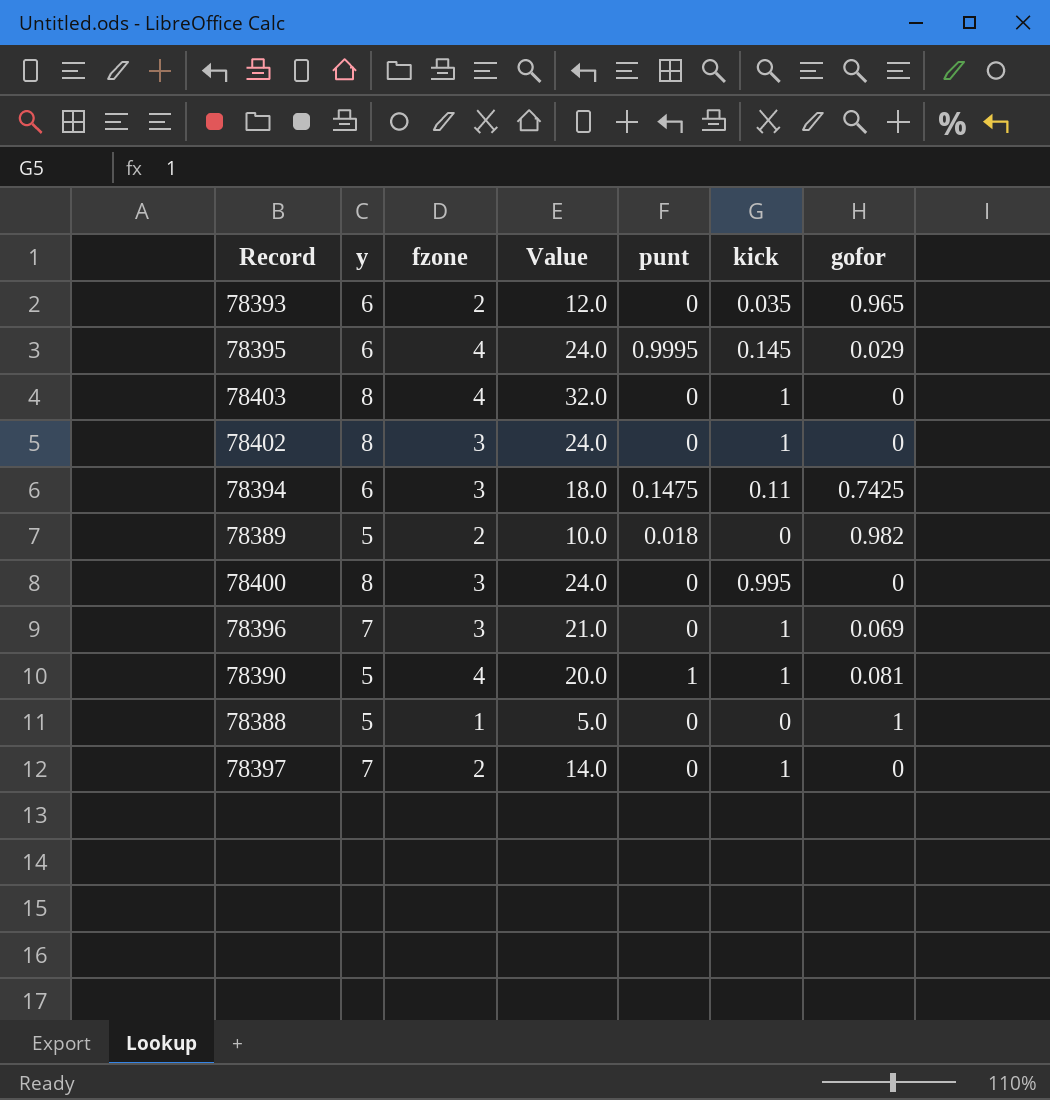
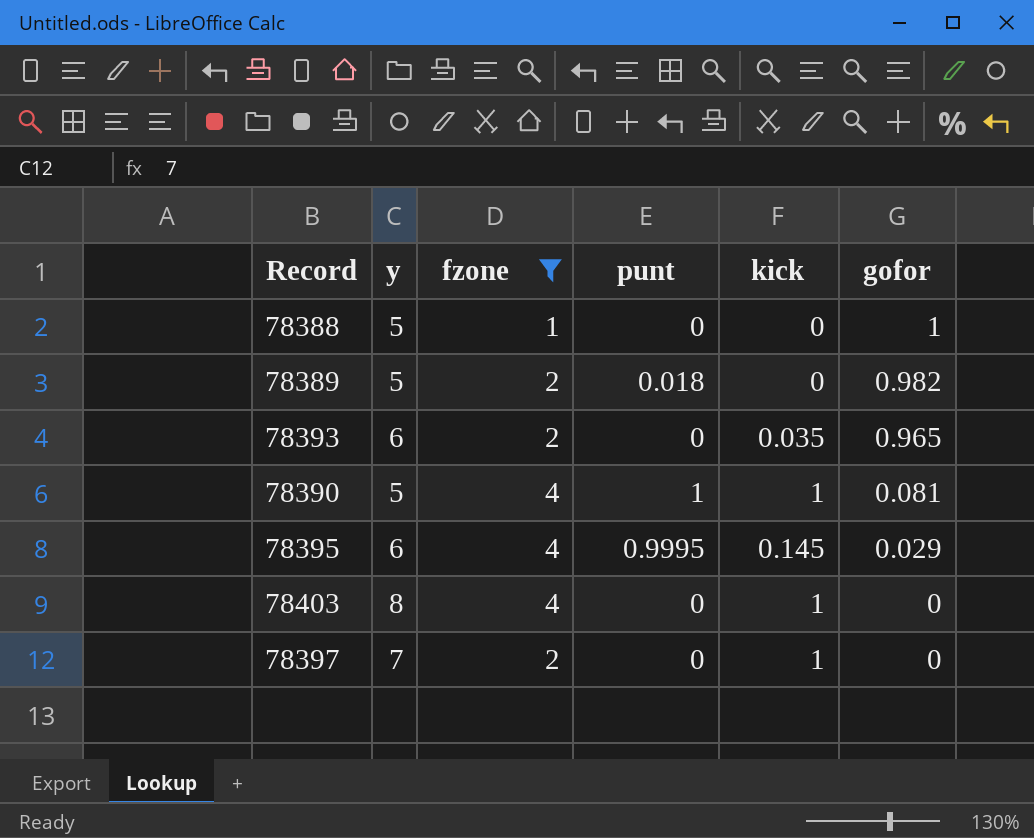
filter: none -> fzone != 3
row order: none -> gofor descending
column Value | formula: [y] * [fzone] -> none

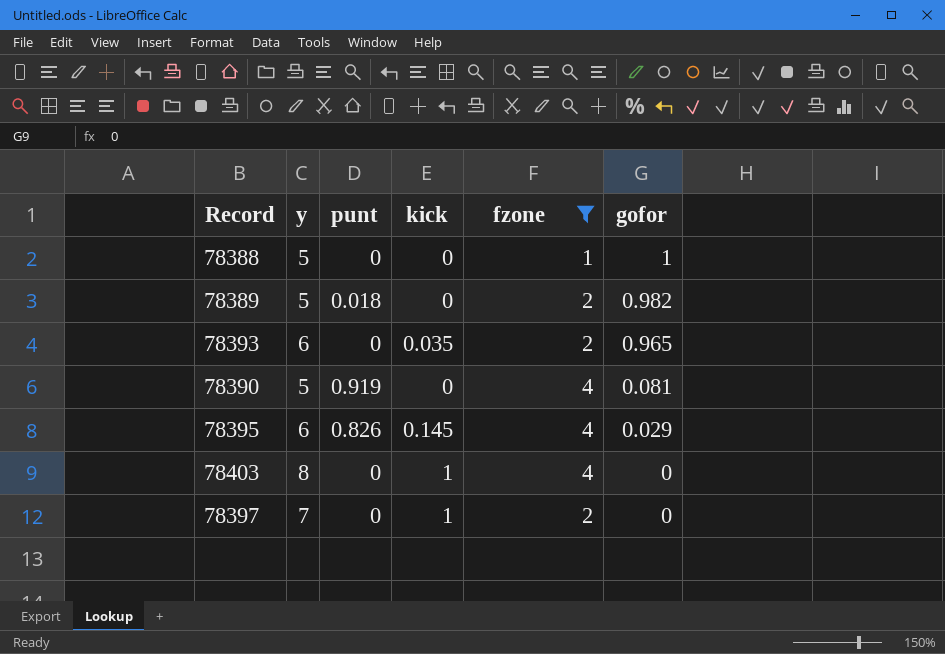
column fzone | position: 3 -> 5
78390 | punt: 1 -> 0.919
78390 | kick: 1 -> 0
78395 | punt: 0.9995 -> 0.826

